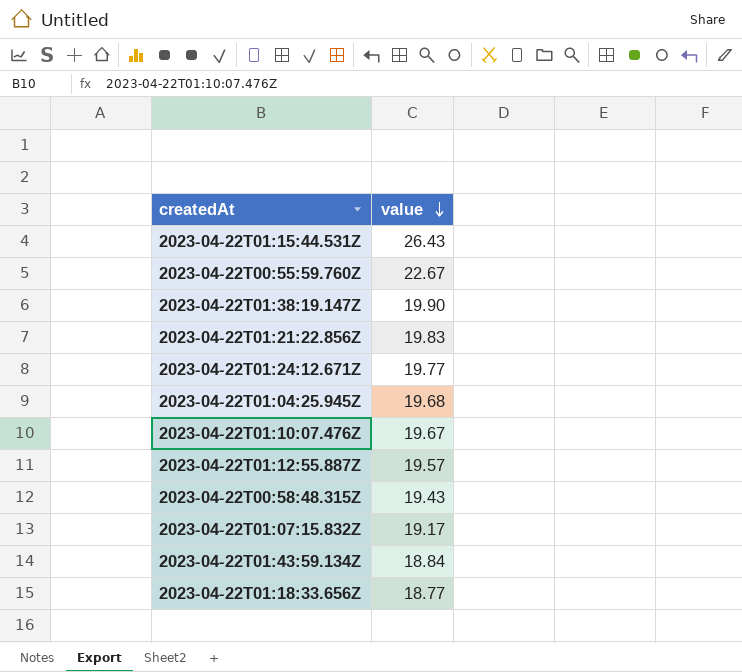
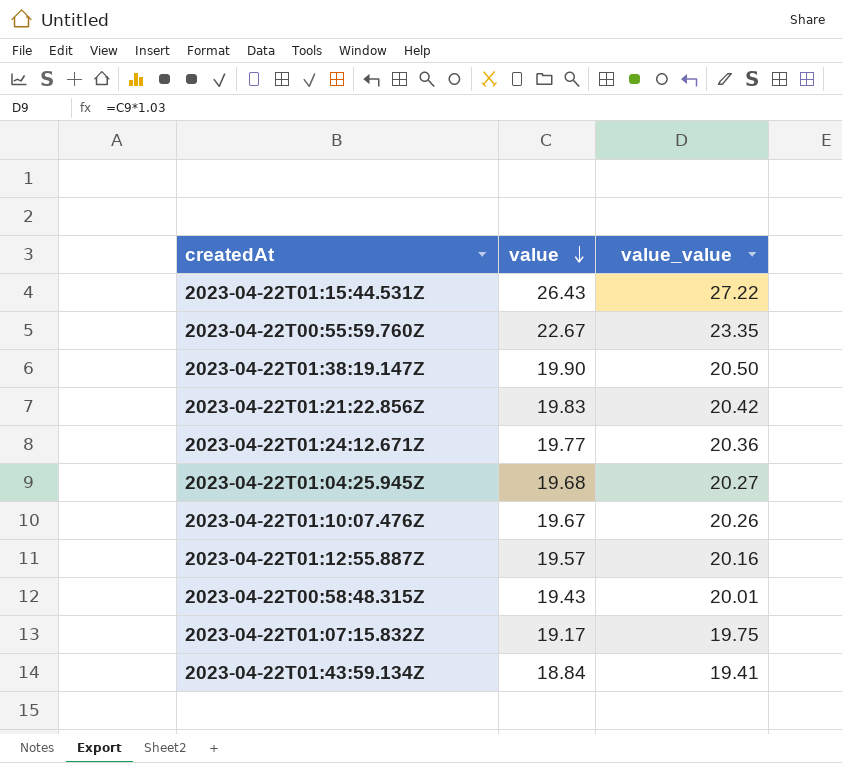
column value_value | formula: none -> [value] * 1.03
row 2023-04-22T01:18:33.656Z: 18.77 -> none

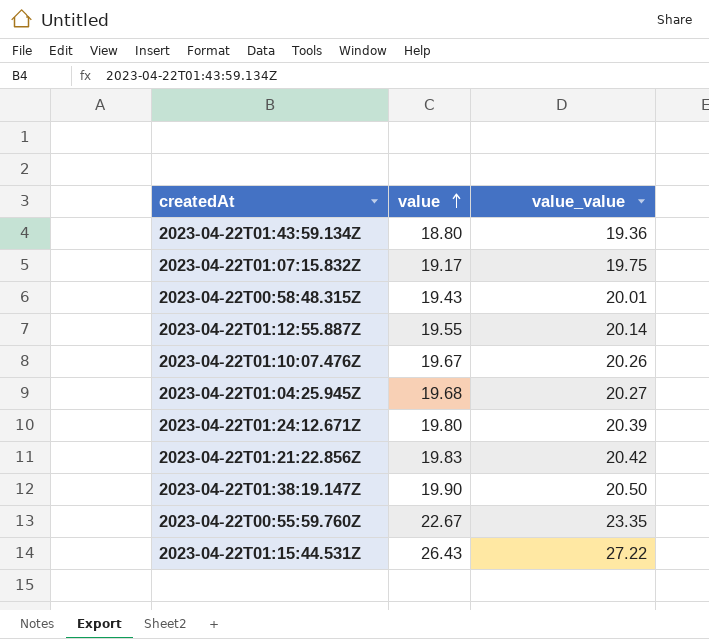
row order: value descending -> value ascending
2023-04-22T01:43:59.134Z | value: 18.84 -> 18.80
2023-04-22T01:43:59.134Z | value_value: 19.41 -> 19.36
2023-04-22T01:12:55.887Z | value: 19.57 -> 19.55
2023-04-22T01:12:55.887Z | value_value: 20.16 -> 20.14
2023-04-22T01:24:12.671Z | value: 19.77 -> 19.80
2023-04-22T01:24:12.671Z | value_value: 20.36 -> 20.39

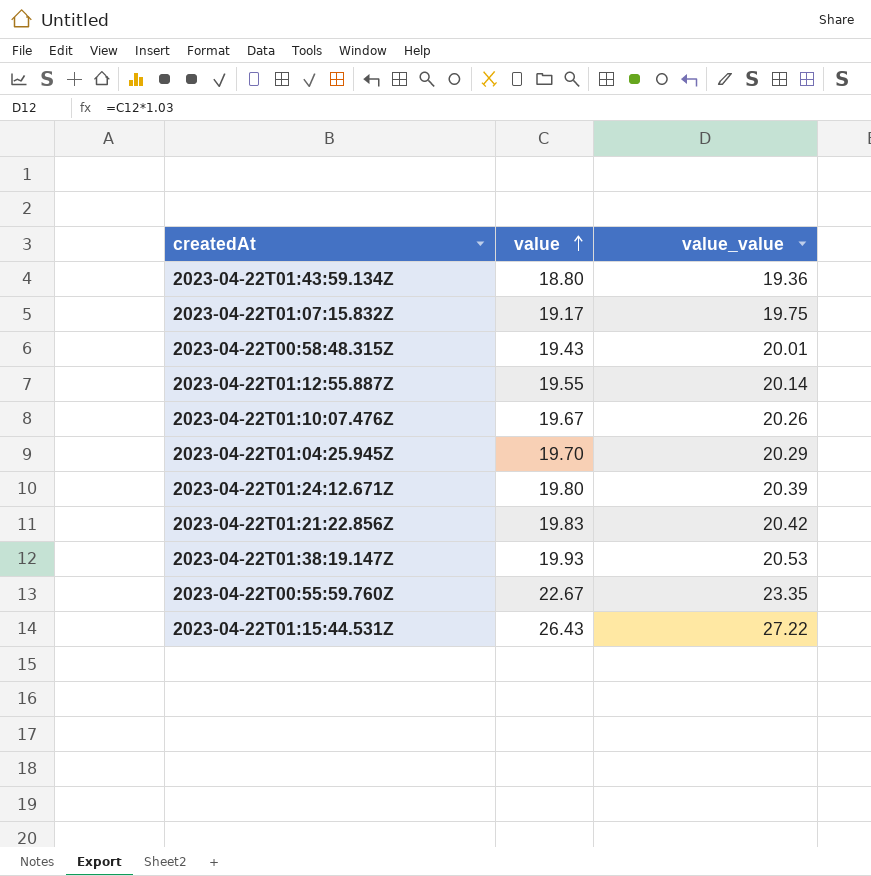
2023-04-22T01:04:25.945Z | value: 19.68 -> 19.70
2023-04-22T01:04:25.945Z | value_value: 20.27 -> 20.29
2023-04-22T01:38:19.147Z | value: 19.90 -> 19.93
2023-04-22T01:38:19.147Z | value_value: 20.50 -> 20.53

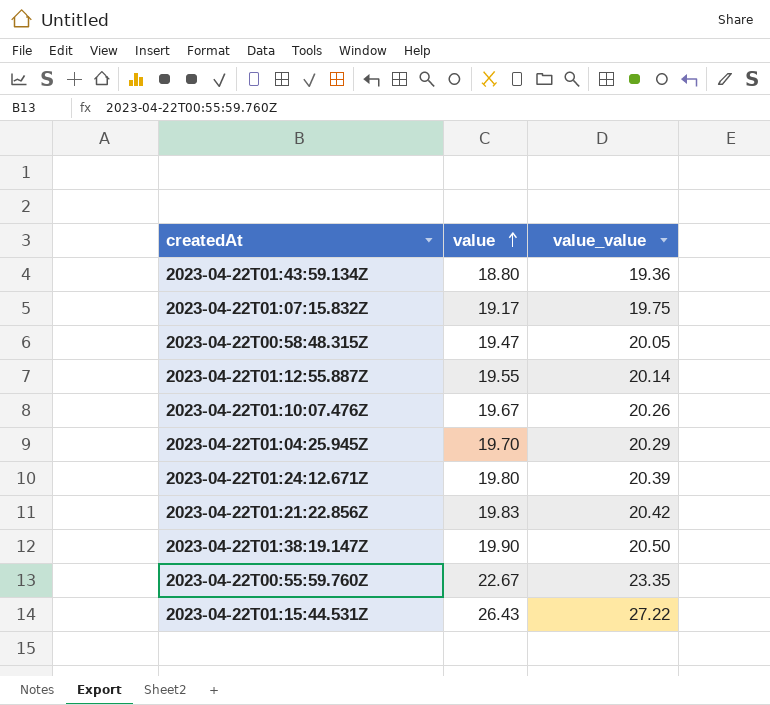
2023-04-22T00:58:48.315Z | value: 19.43 -> 19.47
2023-04-22T00:58:48.315Z | value_value: 20.01 -> 20.05
2023-04-22T01:38:19.147Z | value: 19.93 -> 19.90
2023-04-22T01:38:19.147Z | value_value: 20.53 -> 20.50

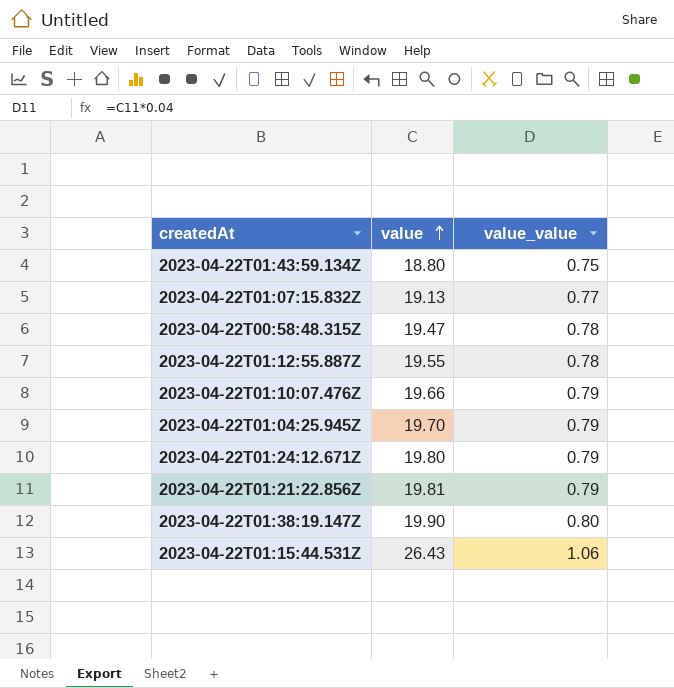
column value_value | formula: [value] * 1.03 -> [value] * 0.04
row 2023-04-22T00:55:59.760Z: 22.67 | 23.35 -> none
2023-04-22T01:07:15.832Z | value: 19.17 -> 19.13
2023-04-22T01:10:07.476Z | value: 19.67 -> 19.66
2023-04-22T01:21:22.856Z | value: 19.83 -> 19.81

